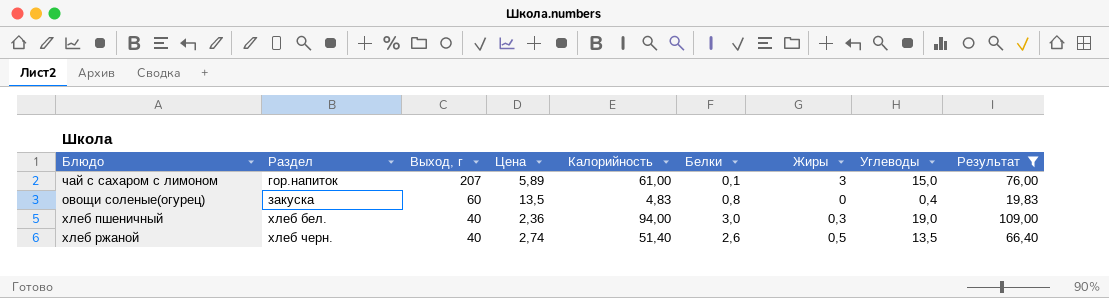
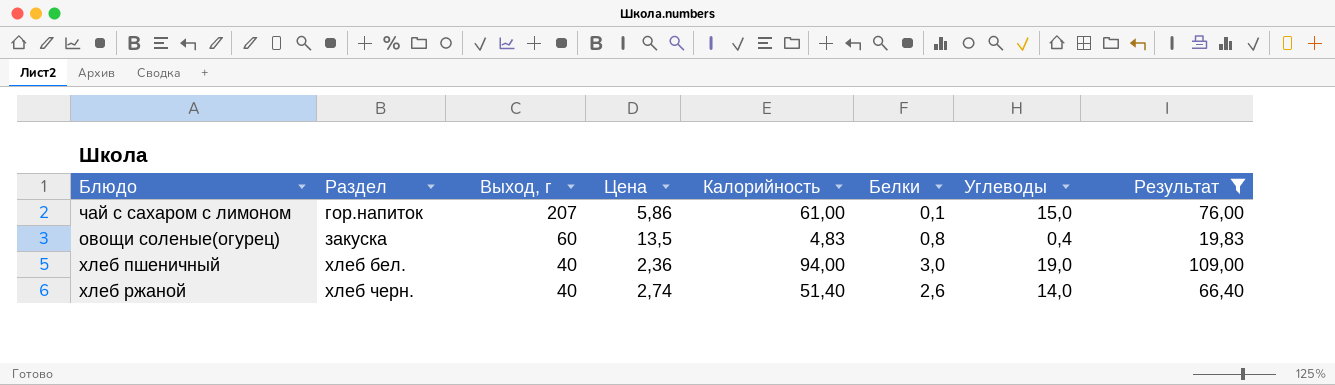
column Жиры | position: 7 -> none
чай с сахаром с лимоном | Цена: 5,89 -> 5,86
хлеб ржаной | Углеводы: 13,5 -> 14,0

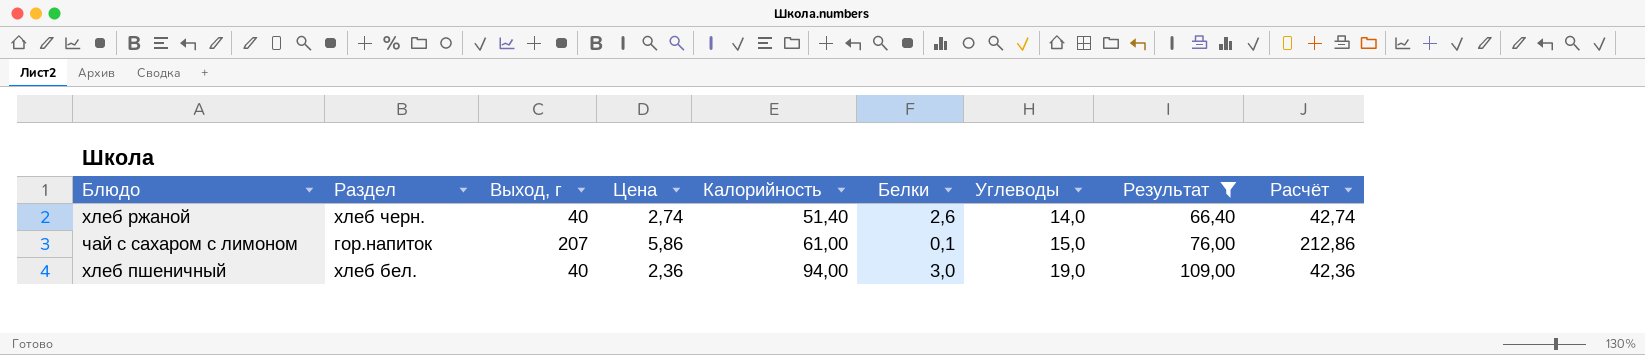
row order: Раздел ascending -> Калорийность ascending
column Расчёт | formula: none -> [Выход, г] + [Цена]
row овощи соленые(огурец): закуска | 60 | 13,5 | 4,83 | 0,8 | 0,4 | 19,83 -> none

